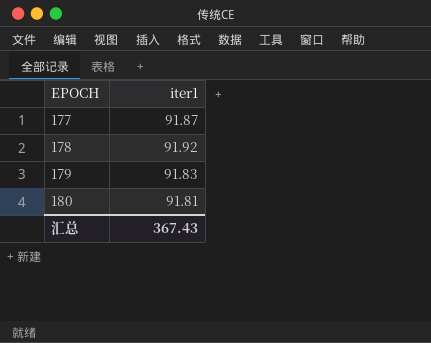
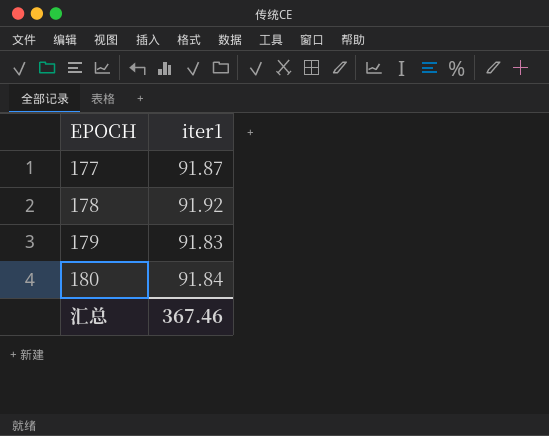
180 | iter1: 91.81 -> 91.84
汇总 | iter1: 367.43 -> 367.46

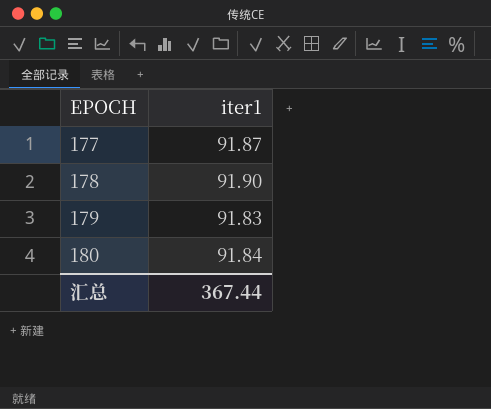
178 | iter1: 91.92 -> 91.90
汇总 | iter1: 367.46 -> 367.44

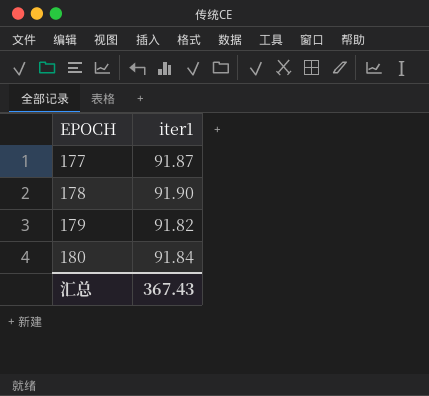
179 | iter1: 91.83 -> 91.82
汇总 | iter1: 367.44 -> 367.43

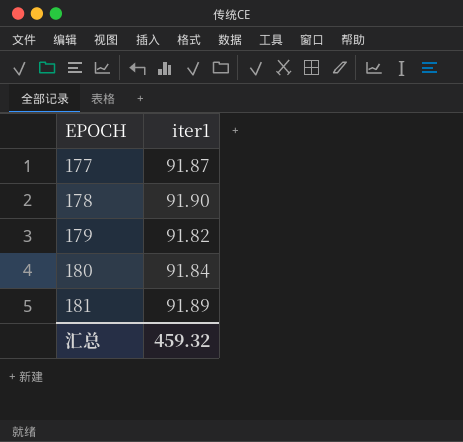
row 181: none -> 91.89
汇总 | iter1: 367.43 -> 459.32

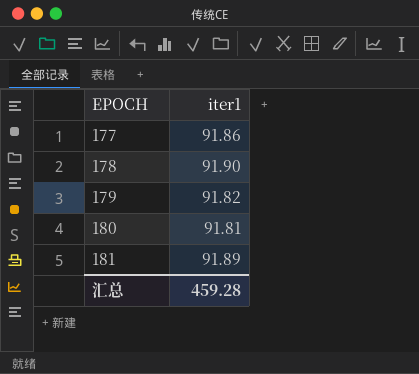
177 | iter1: 91.87 -> 91.86
180 | iter1: 91.84 -> 91.81
汇总 | iter1: 459.32 -> 459.28

